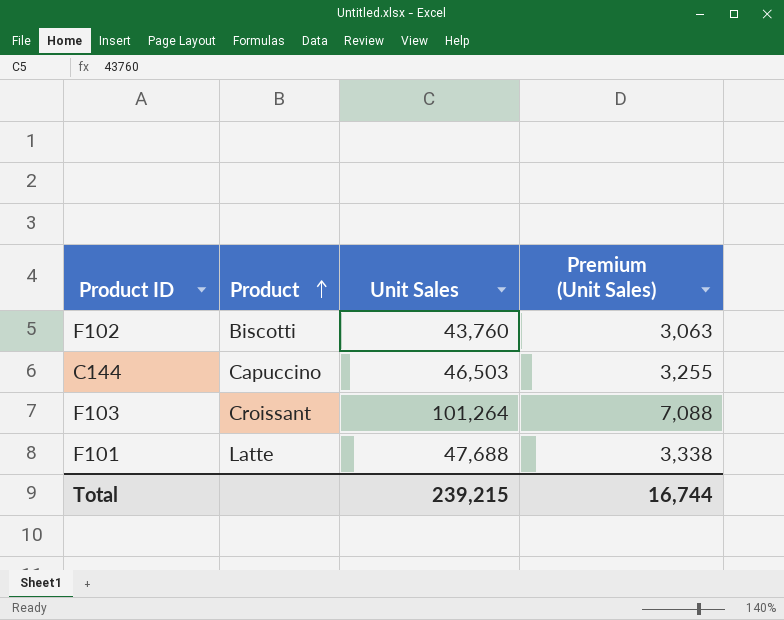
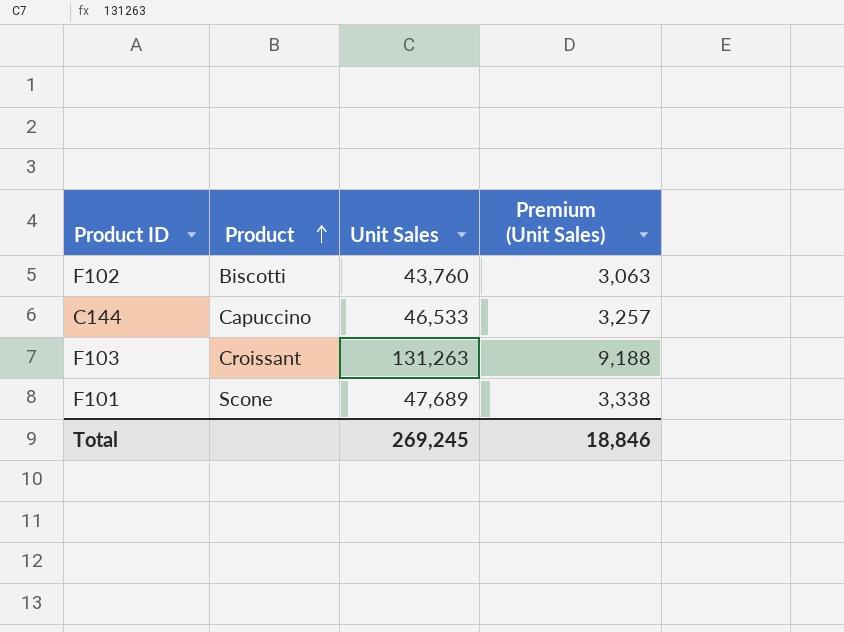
C144 | Unit Sales: 46,503 -> 46,533
C144 | Premium (Unit Sales): 3,255 -> 3,257
F103 | Unit Sales: 101,264 -> 131,263
F103 | Premium (Unit Sales): 7,088 -> 9,188
F101 | Product: Latte -> Scone
F101 | Unit Sales: 47,688 -> 47,689
Total | Unit Sales: 239,215 -> 269,245
Total | Premium (Unit Sales): 16,744 -> 18,846

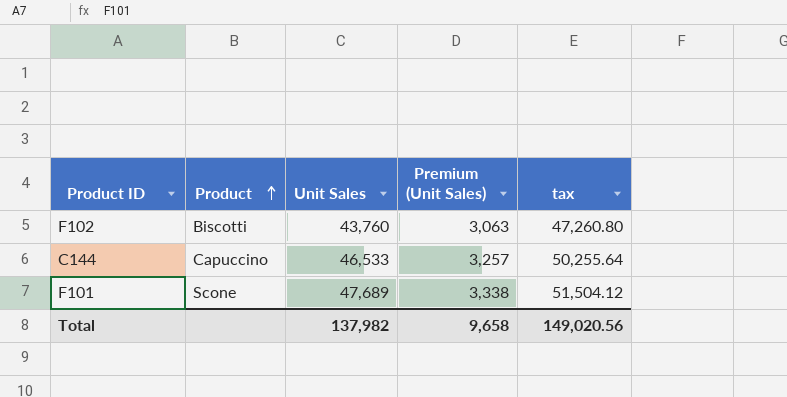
column tax | formula: none -> [Unit Sales] * 1.08
row F103: Croissant | 131,263 | 9,188 -> none
Total | Unit Sales: 269,245 -> 137,982
Total | Premium (Unit Sales): 18,846 -> 9,658

